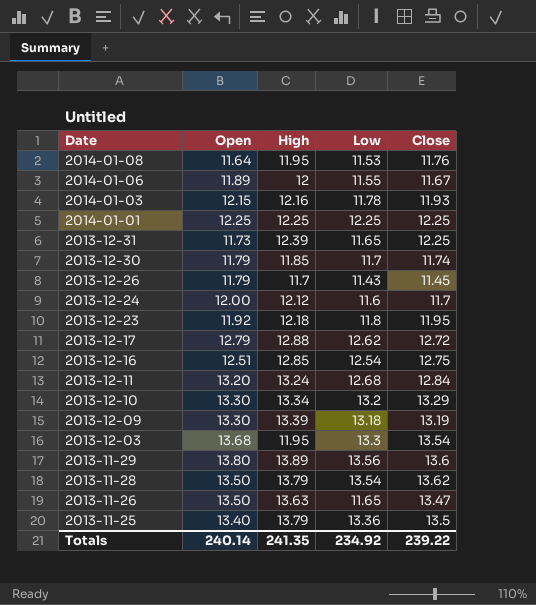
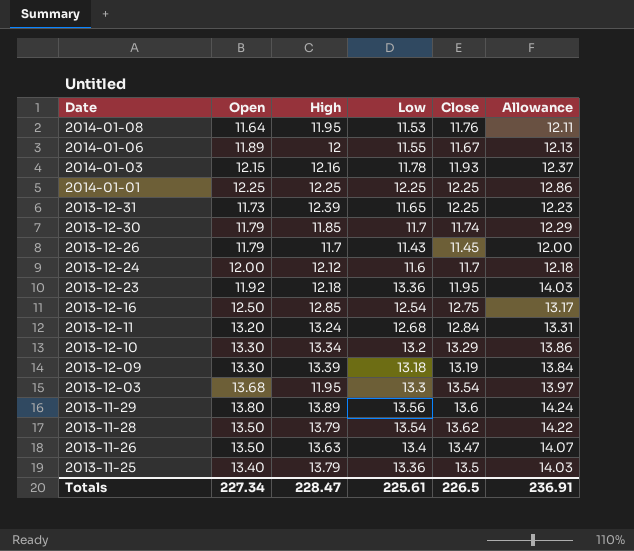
column Allowance | formula: none -> [Low] * 1.05
row 2013-12-17: 12.79 | 12.88 | 12.62 | 12.72 -> none
2013-12-23 | Low: 11.8 -> 13.36
2013-12-16 | Open: 12.51 -> 12.50
2013-11-26 | Low: 11.65 -> 13.4
Totals | Open: 240.14 -> 227.34
Totals | High: 241.35 -> 228.47
Totals | Low: 234.92 -> 225.61
Totals | Close: 239.22 -> 226.5

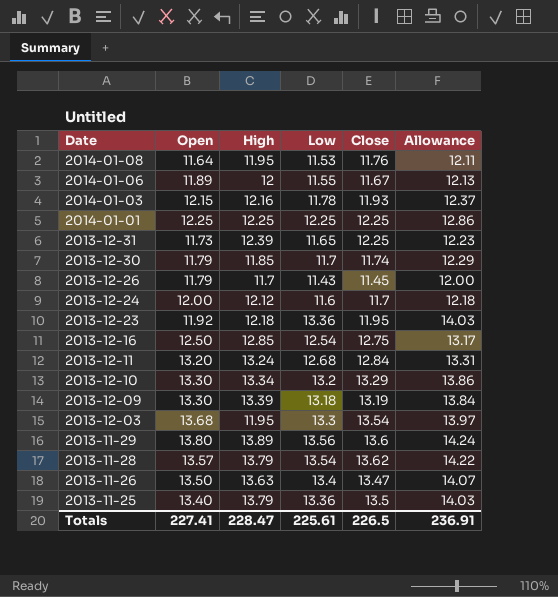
2013-11-28 | Open: 13.50 -> 13.57
Totals | Open: 227.34 -> 227.41

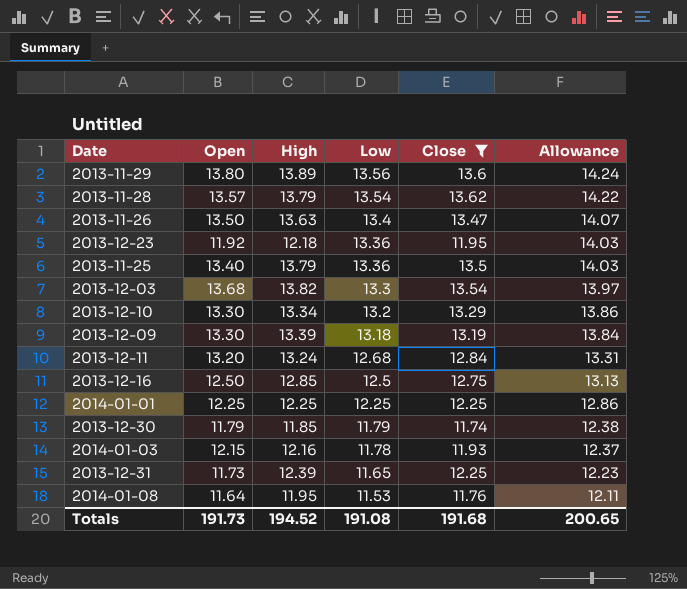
filter: none -> Close >= 11.74
row order: Date descending -> Low descending
2013-12-03 | High: 11.95 -> 13.82
2013-12-16 | Low: 12.54 -> 12.5
2013-12-16 | Allowance: 13.17 -> 13.13
2013-12-30 | Low: 11.7 -> 11.79
2013-12-30 | Allowance: 12.29 -> 12.38
Totals | Open: 227.41 -> 191.73
Totals | High: 228.47 -> 194.52
Totals | Low: 225.61 -> 191.08
Totals | Close: 226.5 -> 191.68
Totals | Allowance: 236.91 -> 200.65

